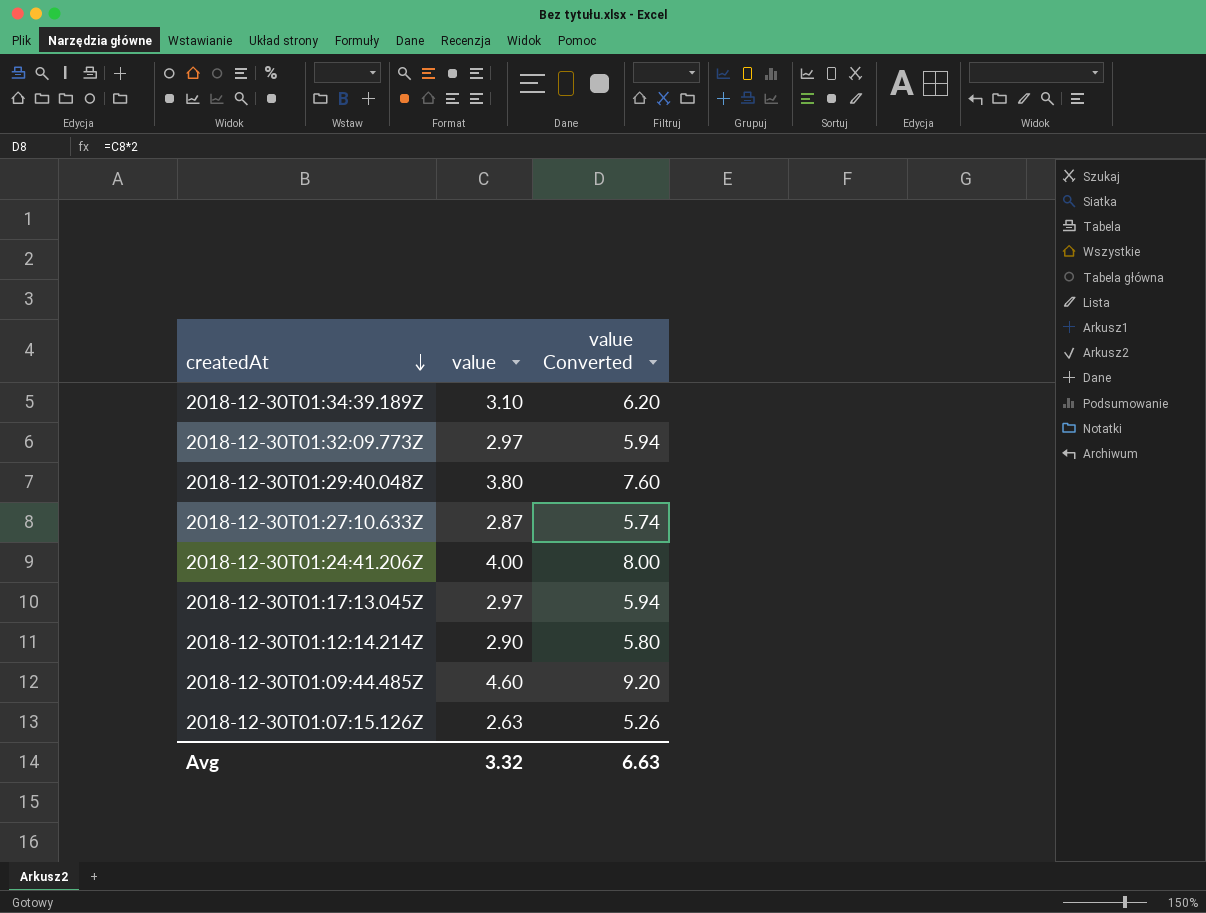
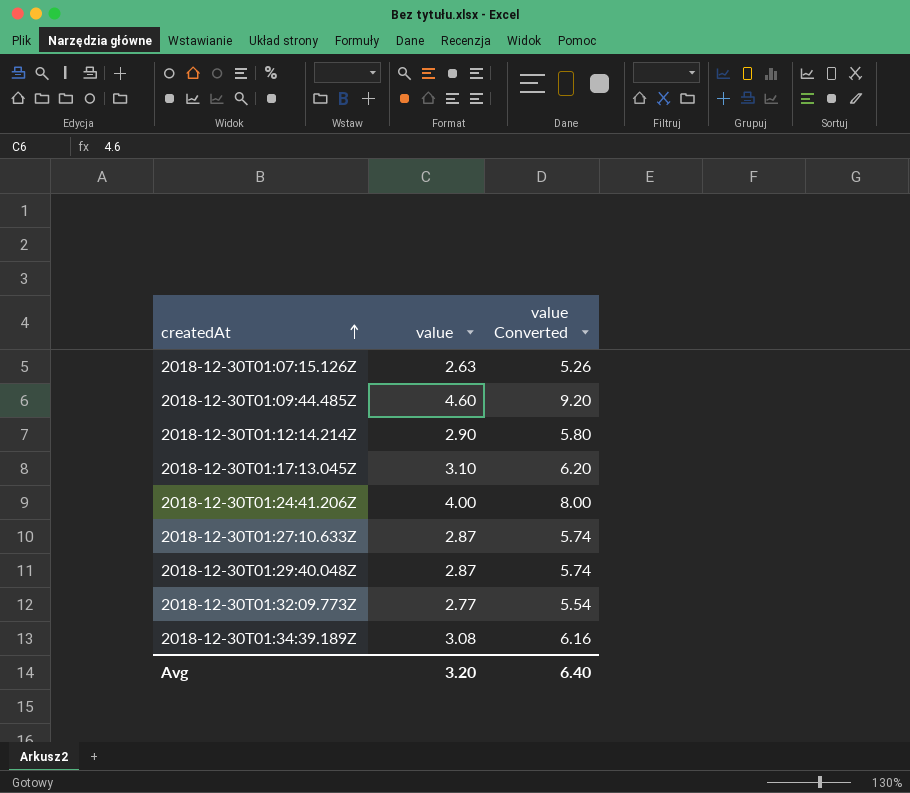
row order: createdAt descending -> createdAt ascending
2018-12-30T01:17:13.045Z | value: 2.97 -> 3.10
2018-12-30T01:17:13.045Z | value Converted: 5.94 -> 6.20
2018-12-30T01:29:40.048Z | value: 3.80 -> 2.87
2018-12-30T01:29:40.048Z | value Converted: 7.60 -> 5.74
2018-12-30T01:32:09.773Z | value: 2.97 -> 2.77
2018-12-30T01:32:09.773Z | value Converted: 5.94 -> 5.54
2018-12-30T01:34:39.189Z | value: 3.10 -> 3.08
2018-12-30T01:34:39.189Z | value Converted: 6.20 -> 6.16
Avg | value: 3.32 -> 3.20
Avg | value Converted: 6.63 -> 6.40

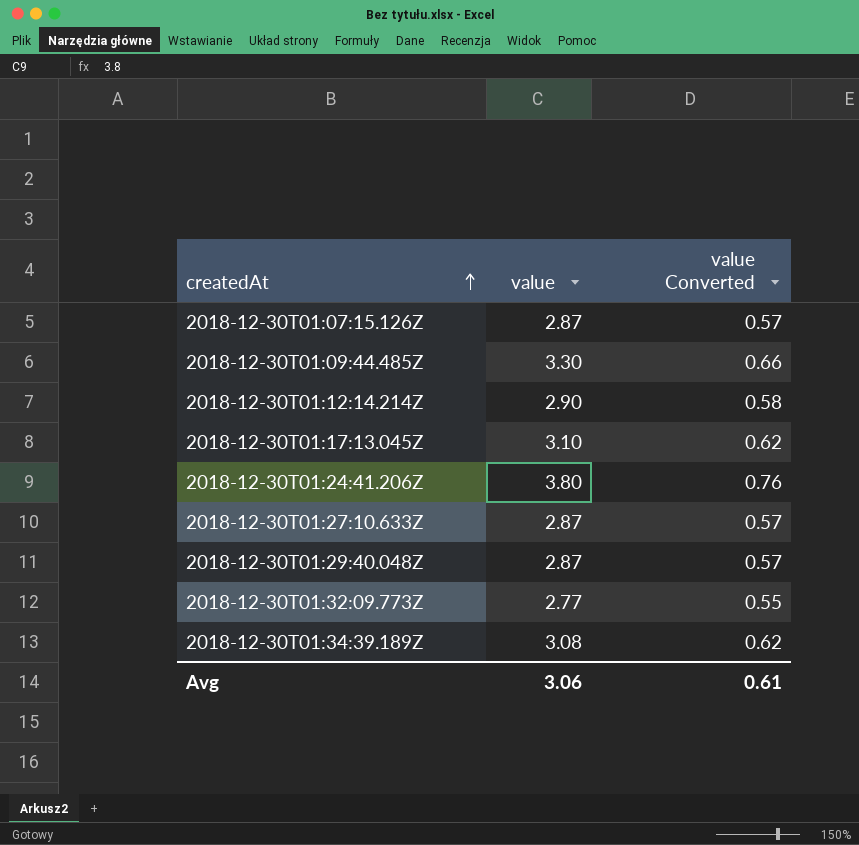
column value Converted | formula: [value] * 2 -> [value] * 0.2
2018-12-30T01:07:15.126Z | value: 2.63 -> 2.87
2018-12-30T01:09:44.485Z | value: 4.60 -> 3.30
2018-12-30T01:24:41.206Z | value: 4.00 -> 3.80
Avg | value: 3.20 -> 3.06
Avg | value Converted: 6.40 -> 0.61

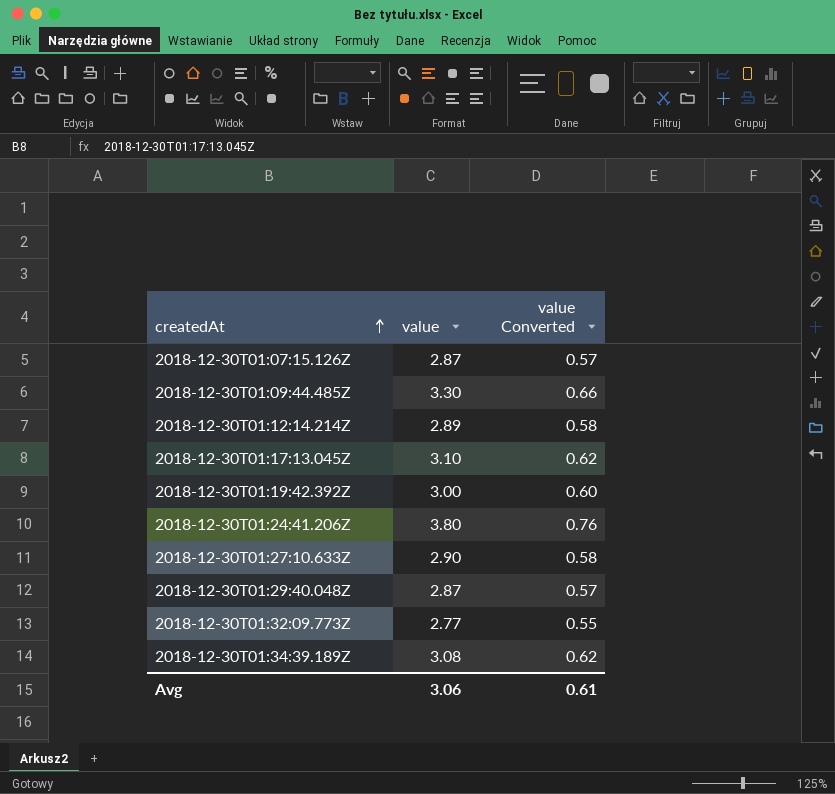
2018-12-30T01:12:14.214Z | value: 2.90 -> 2.89
row 2018-12-30T01:19:42.392Z: none -> 3.00 | 0.60
2018-12-30T01:27:10.633Z | value: 2.87 -> 2.90
2018-12-30T01:27:10.633Z | value Converted: 0.57 -> 0.58

